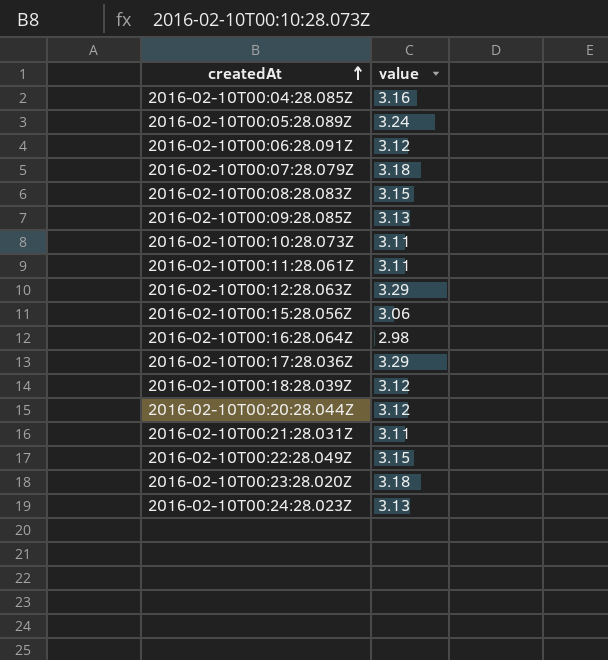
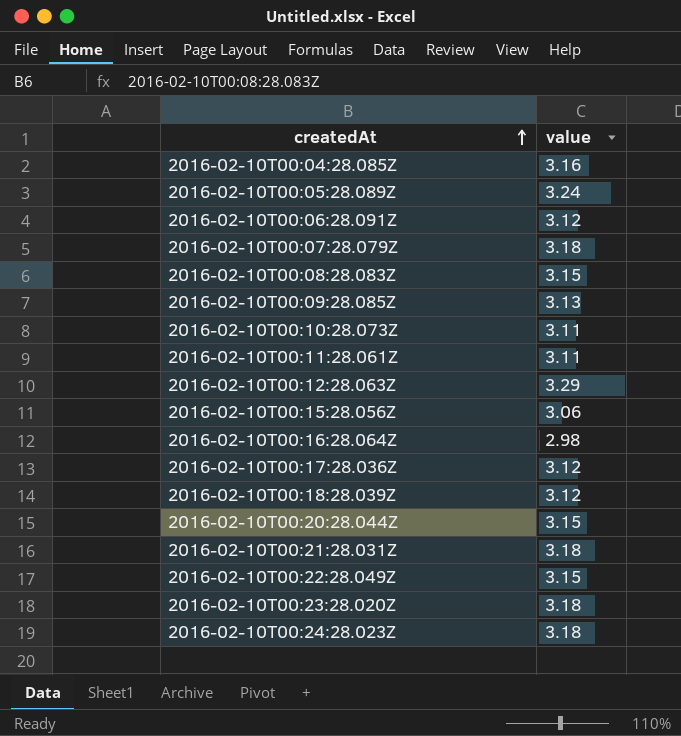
2016-02-10T00:17:28.036Z | value: 3.29 -> 3.12
2016-02-10T00:20:28.044Z | value: 3.12 -> 3.15
2016-02-10T00:21:28.031Z | value: 3.11 -> 3.18
2016-02-10T00:24:28.023Z | value: 3.13 -> 3.18

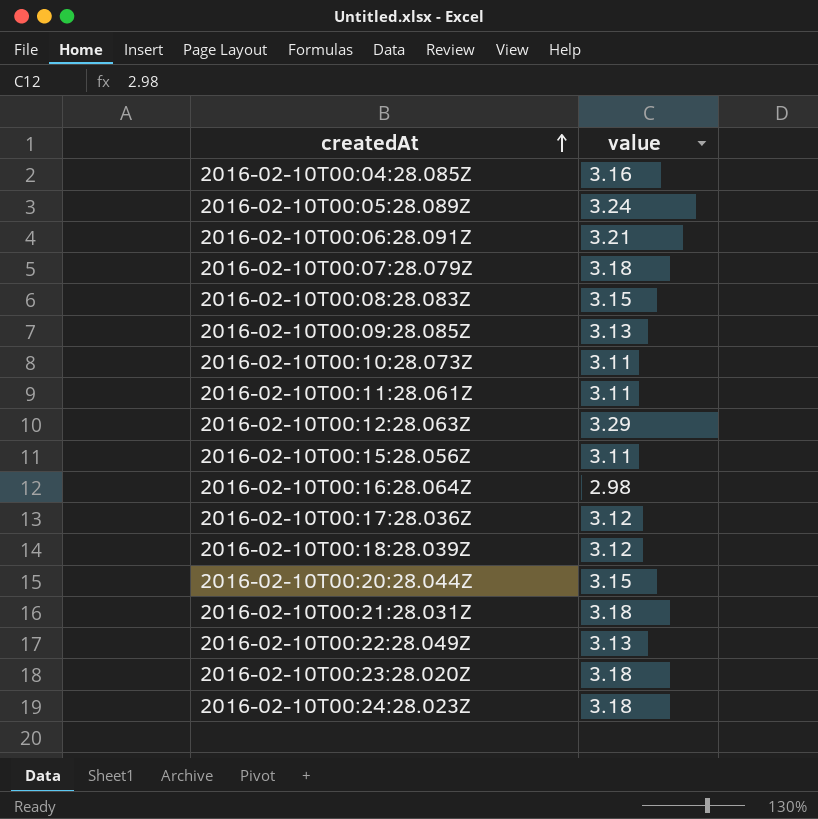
2016-02-10T00:06:28.091Z | value: 3.12 -> 3.21
2016-02-10T00:15:28.056Z | value: 3.06 -> 3.11
2016-02-10T00:22:28.049Z | value: 3.15 -> 3.13

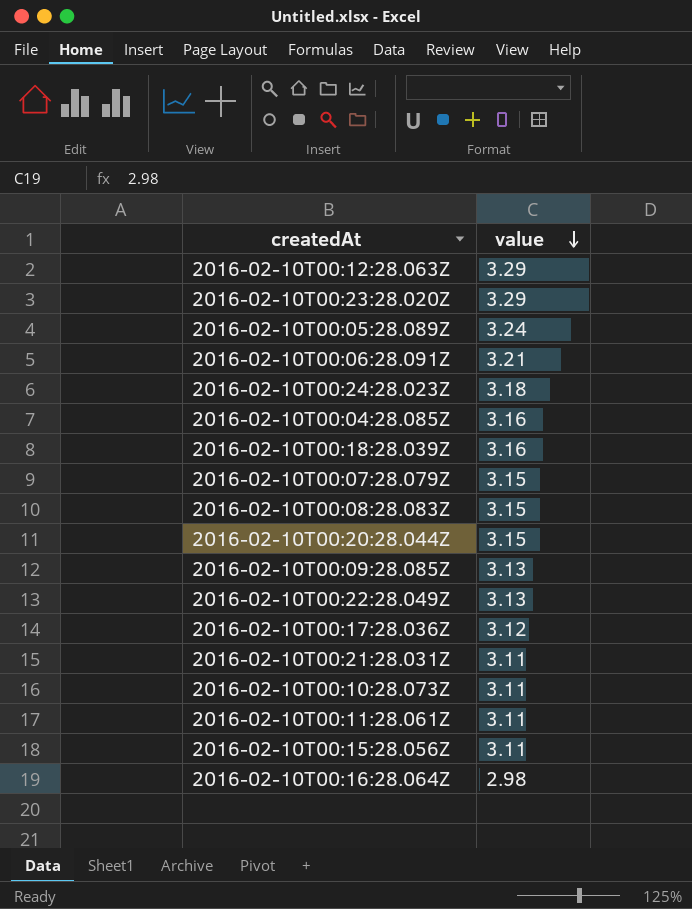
row order: createdAt ascending -> value descending
2016-02-10T00:23:28.020Z | value: 3.18 -> 3.29
2016-02-10T00:18:28.039Z | value: 3.12 -> 3.16
2016-02-10T00:07:28.079Z | value: 3.18 -> 3.15
2016-02-10T00:21:28.031Z | value: 3.18 -> 3.11

